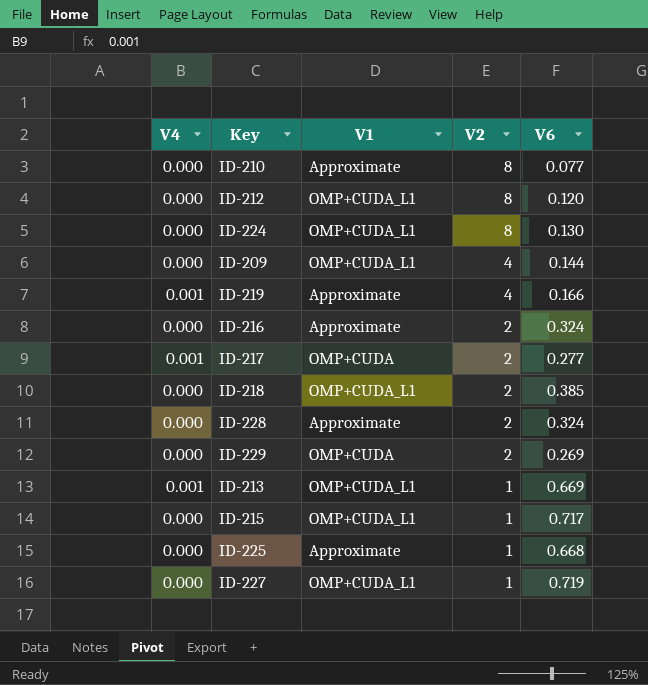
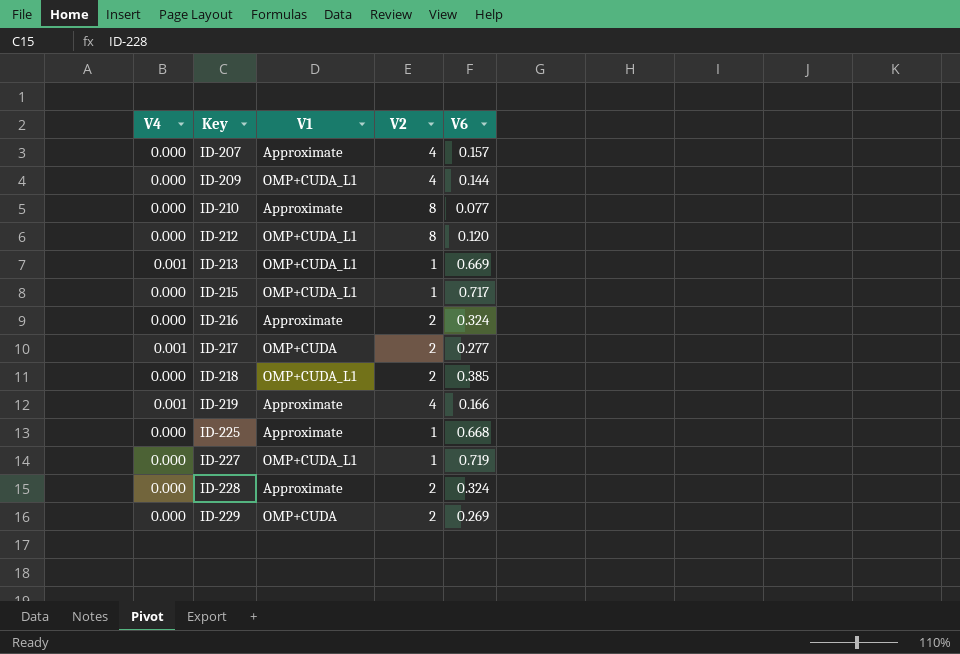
row order: V2 descending -> Key ascending
row ID-224: 0.000 | OMP+CUDA_L1 | 8 | 0.130 -> none
row ID-207: none -> 0.000 | Approximate | 4 | 0.157

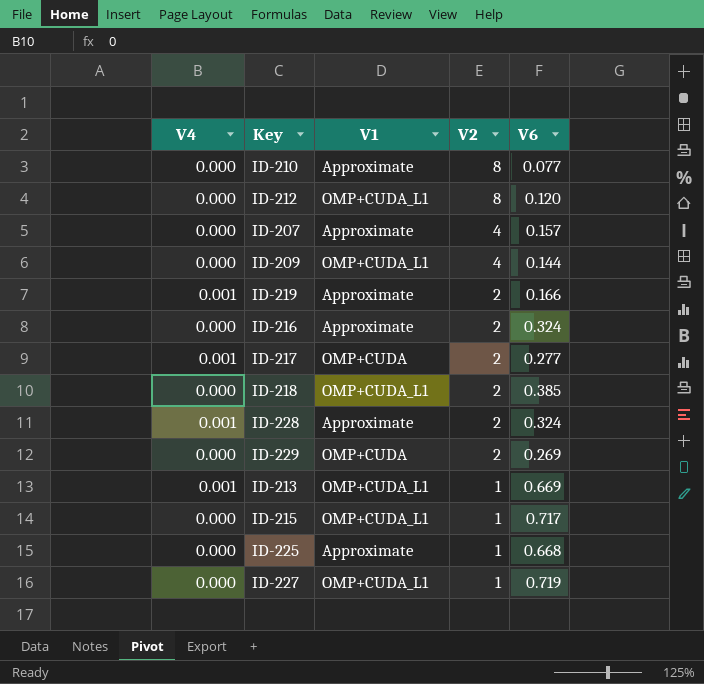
row order: Key ascending -> V2 descending
ID-219 | V2: 4 -> 2
ID-228 | V4: 0.000 -> 0.001

